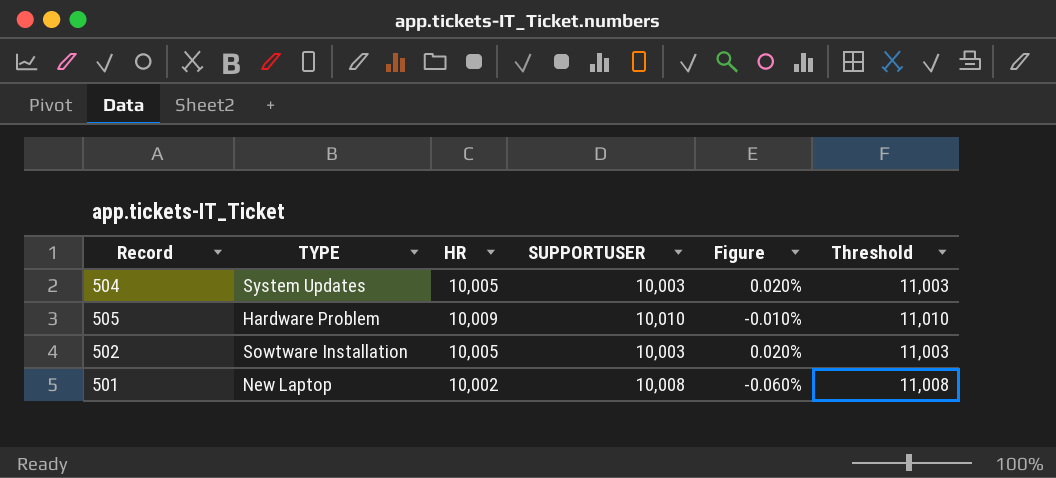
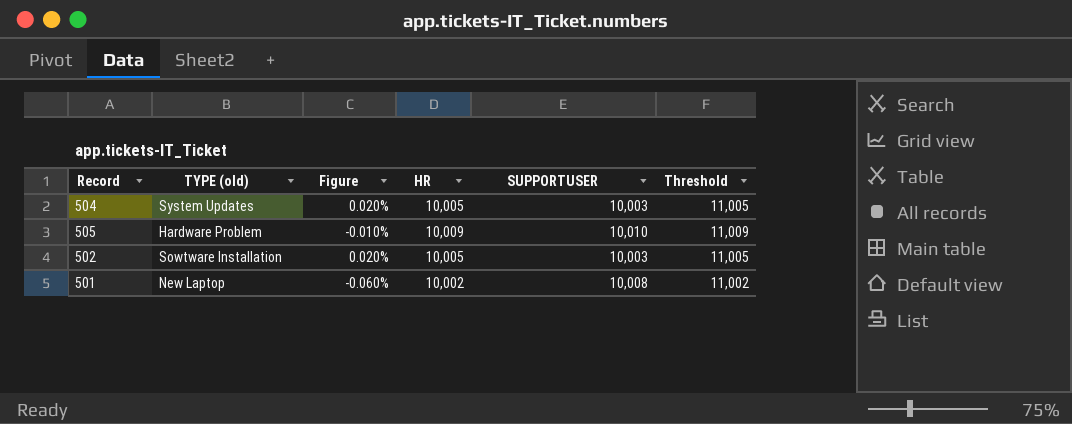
column name: TYPE -> TYPE (old)
column Figure | position: 5 -> 3
column Threshold | formula: [SUPPORTUSER] + 1000 -> [HR] + 1000

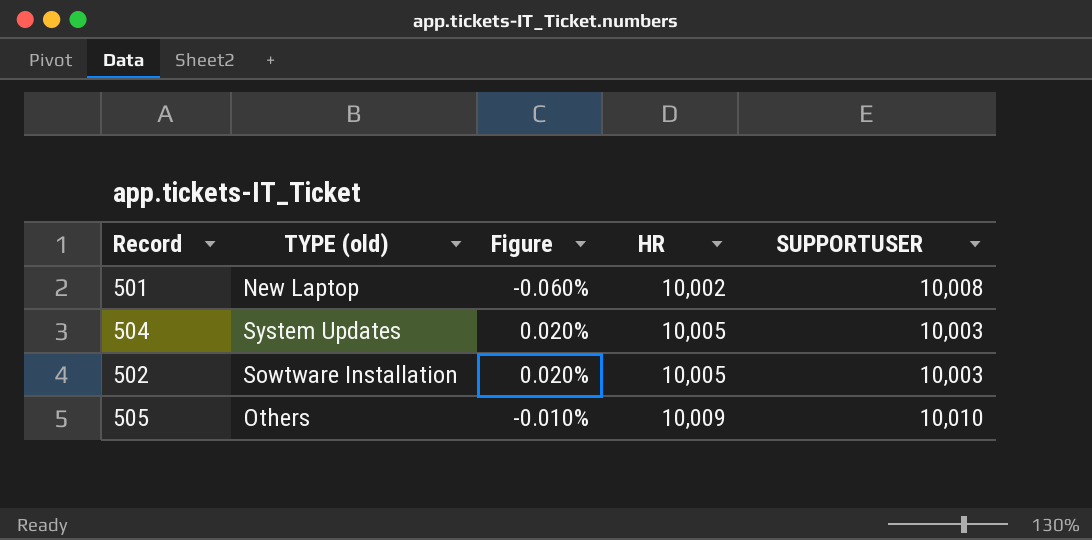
row order: none -> HR ascending
column Threshold | formula: [HR] + 1000 -> none
505 | TYPE (old): Hardware Problem -> Others

